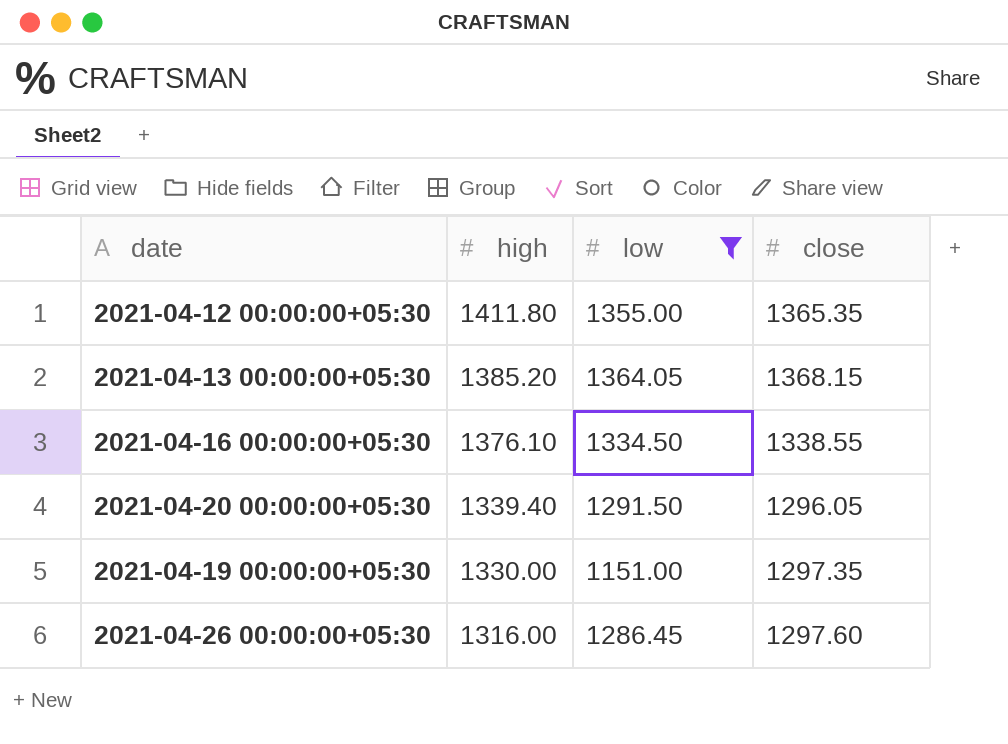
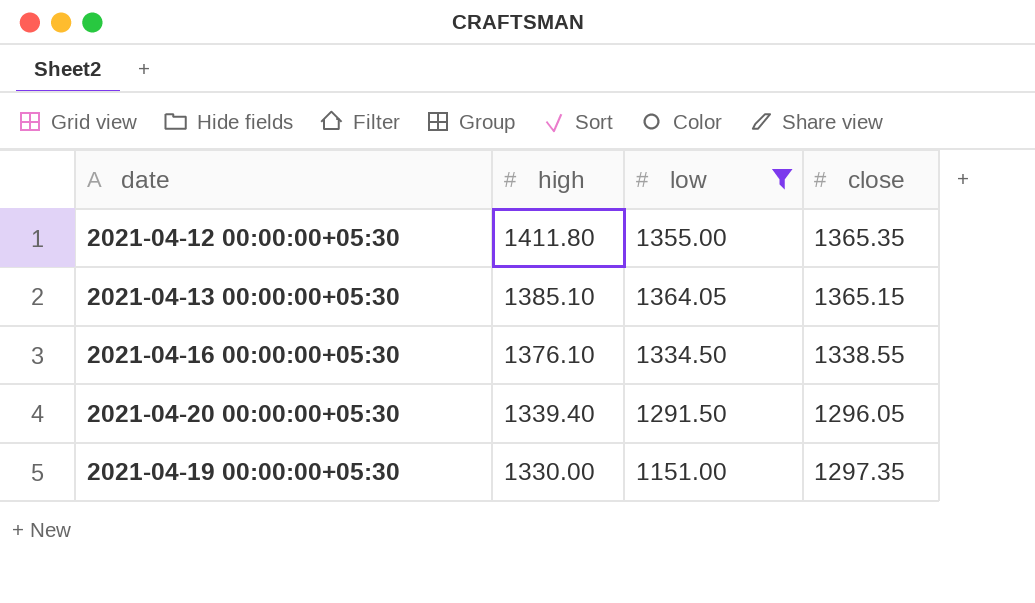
row 2021-04-26 00:00:00+05:30: 1316.00 | 1286.45 | 1297.60 -> none
2021-04-13 00:00:00+05:30 | high: 1385.20 -> 1385.10
2021-04-13 00:00:00+05:30 | close: 1368.15 -> 1365.15

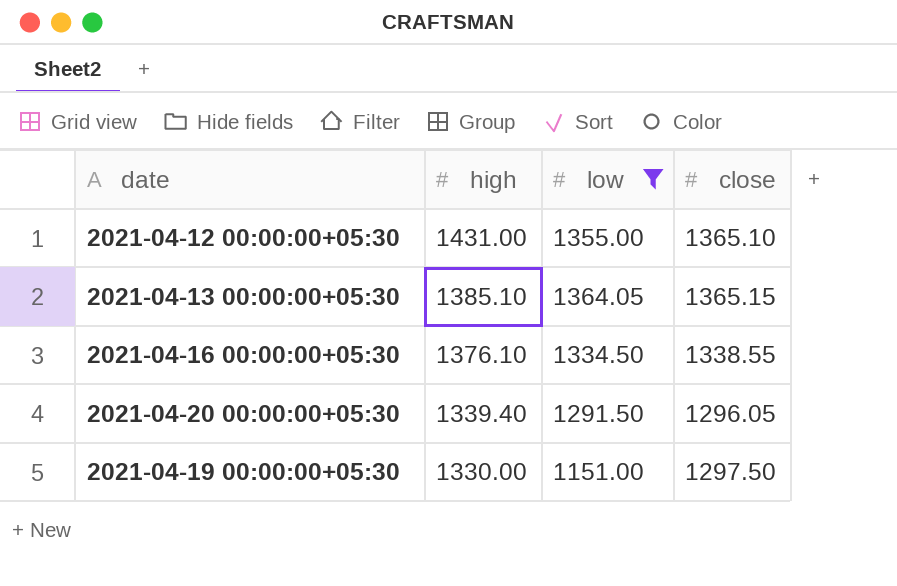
2021-04-12 00:00:00+05:30 | high: 1411.80 -> 1431.00
2021-04-12 00:00:00+05:30 | close: 1365.35 -> 1365.10
2021-04-19 00:00:00+05:30 | close: 1297.35 -> 1297.50

